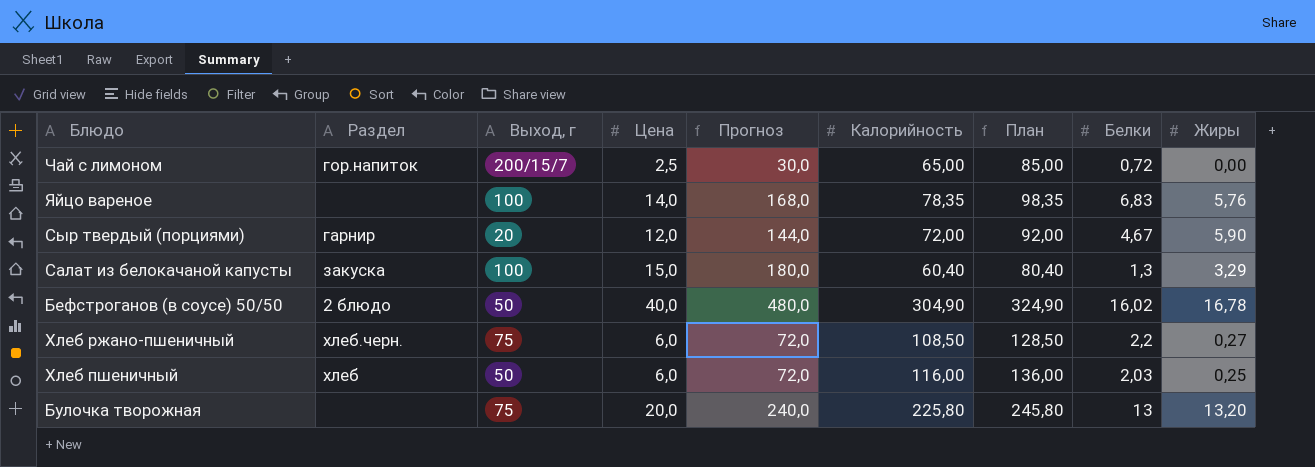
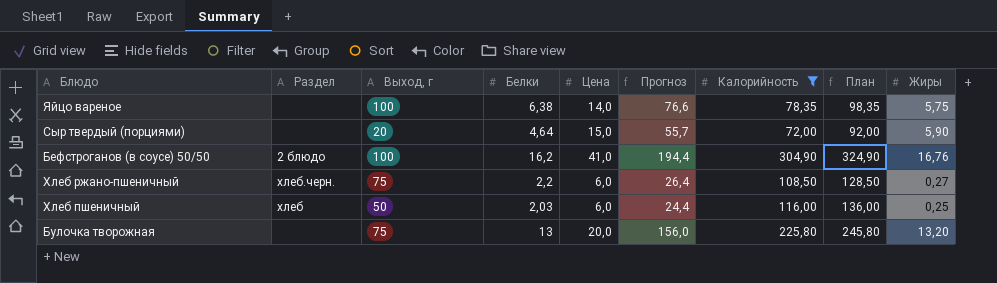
filter: none -> Калорийность >= 72,00
column Белки | position: 8 -> 4
column Прогноз | formula: [Цена] * 12 -> [Белки] * 12
Яйцо вареное | Белки: 6,83 -> 6,38
Яйцо вареное | Жиры: 5,76 -> 5,75
Сыр твердый (порциями) | Раздел: гарнир -> none
Сыр твердый (порциями) | Белки: 4,67 -> 4,64
Сыр твердый (порциями) | Цена: 12,0 -> 15,0
Бефстроганов (в соусе) 50/50 | Выход, г: 50 -> 100
Бефстроганов (в соусе) 50/50 | Белки: 16,02 -> 16,2
Бефстроганов (в соусе) 50/50 | Цена: 40,0 -> 41,0
Бефстроганов (в соусе) 50/50 | Жиры: 16,78 -> 16,76

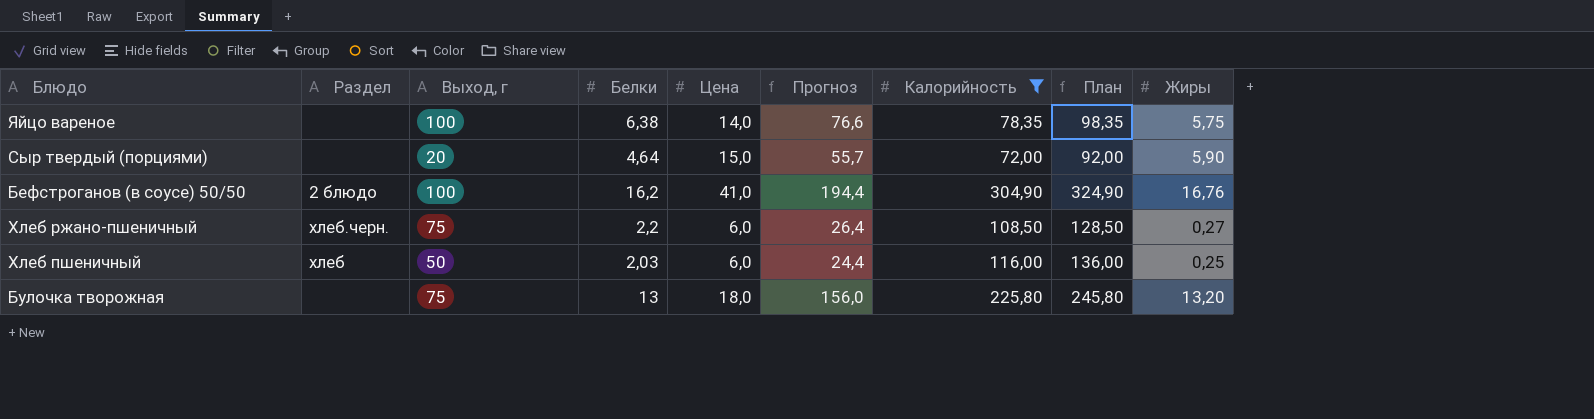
Булочка творожная | Цена: 20,0 -> 18,0

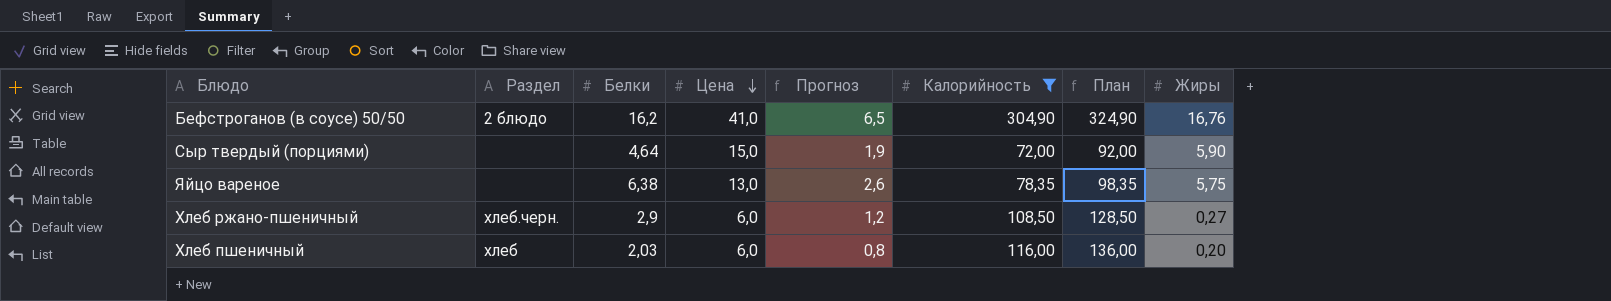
row order: none -> Цена descending
column Выход, г | position: 3 -> none
column Прогноз | formula: [Белки] * 12 -> [Белки] * 0,4
row Булочка творожная: none | 75 | 13 | 18,0 | 156,0 | 225,80 | 245,80 | 13,20 -> none
Яйцо вареное | Цена: 14,0 -> 13,0
Хлеб ржано-пшеничный | Белки: 2,2 -> 2,9
Хлеб пшеничный | Жиры: 0,25 -> 0,20

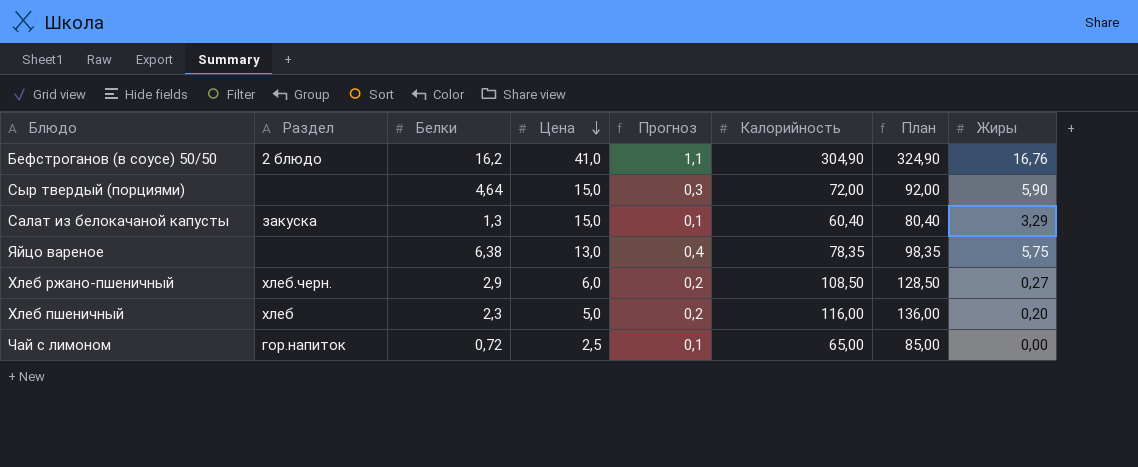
filter: Калорийность >= 72,00 -> none
column Прогноз | formula: [Белки] * 0,4 -> [Белки] * 0,07
Хлеб пшеничный | Белки: 2,03 -> 2,3
Хлеб пшеничный | Цена: 6,0 -> 5,0

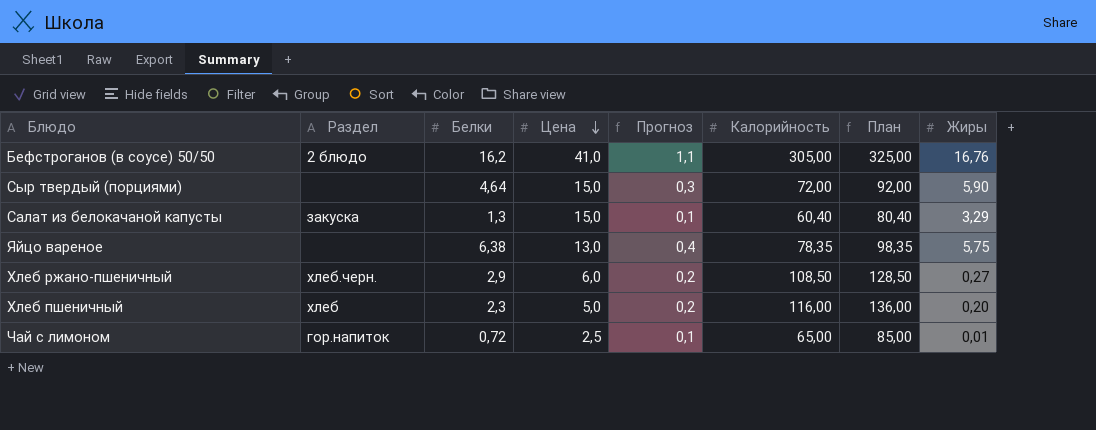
Бефстроганов (в соусе) 50/50 | Калорийность: 304,90 -> 305,00
Бефстроганов (в соусе) 50/50 | План: 324,90 -> 325,00
Чай с лимоном | Жиры: 0,00 -> 0,01

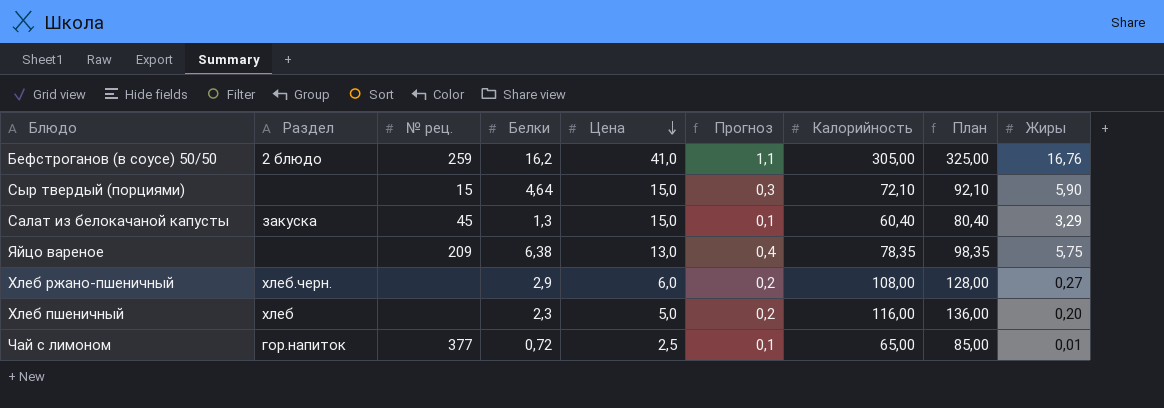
column № рец. | position: none -> 3
Сыр твердый (порциями) | Калорийность: 72,00 -> 72,10
Сыр твердый (порциями) | План: 92,00 -> 92,10
Хлеб ржано-пшеничный | Калорийность: 108,50 -> 108,00
Хлеб ржано-пшеничный | План: 128,50 -> 128,00

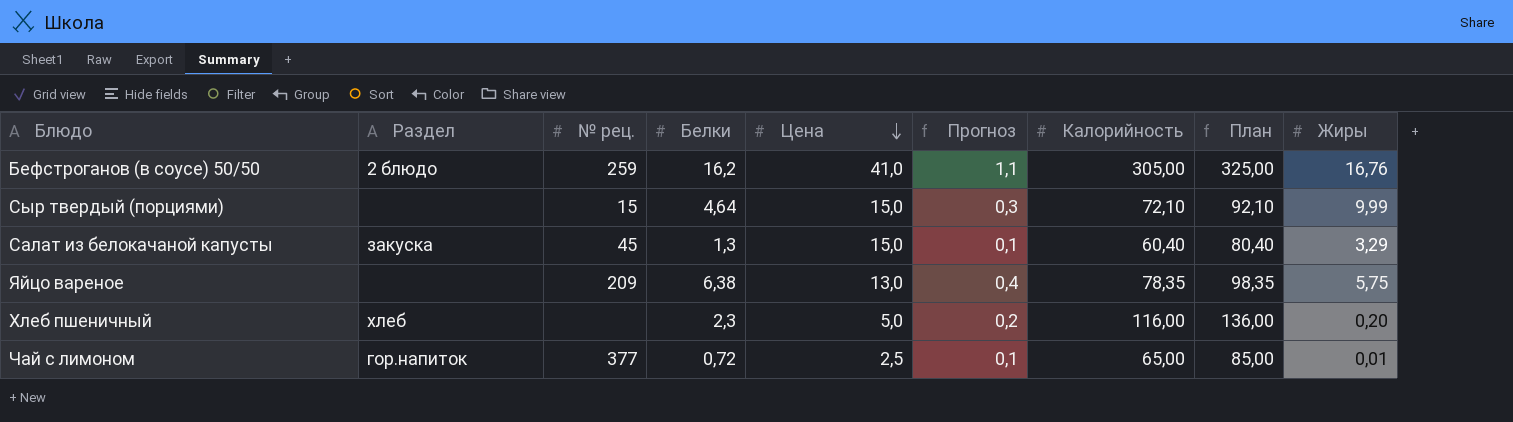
row Хлеб ржано-пшеничный: хлеб.черн. | none | 2,9 | 6,0 | 0,2 | 108,00 | 128,00 | 0,27 -> none
Сыр твердый (порциями) | Жиры: 5,90 -> 9,99

